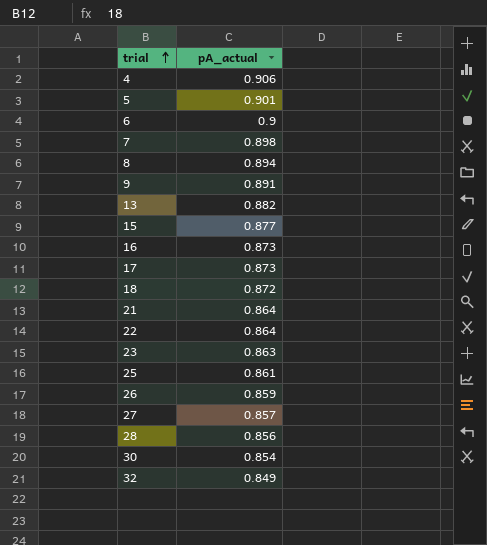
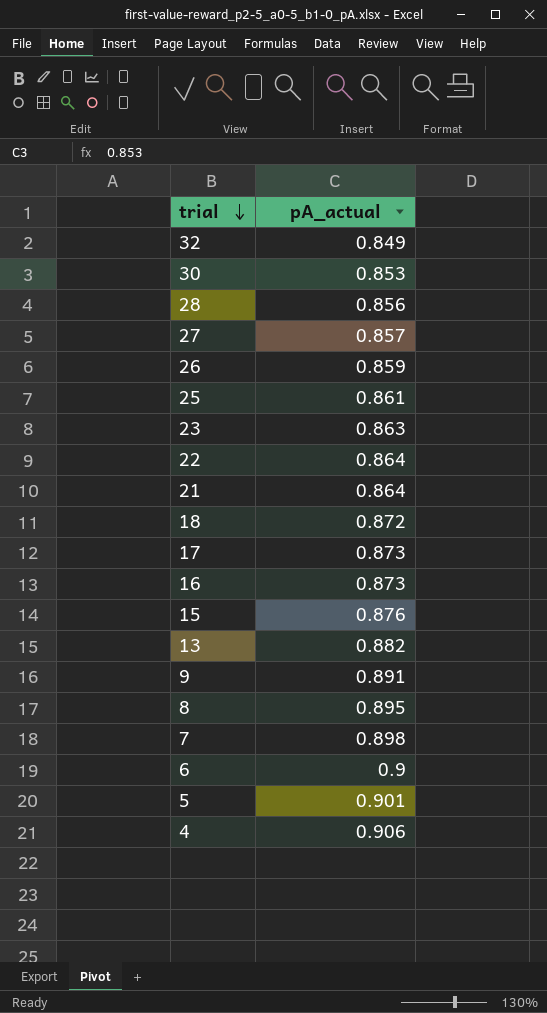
row order: trial ascending -> trial descending
30 | pA_actual: 0.854 -> 0.853
15 | pA_actual: 0.877 -> 0.876
8 | pA_actual: 0.894 -> 0.895

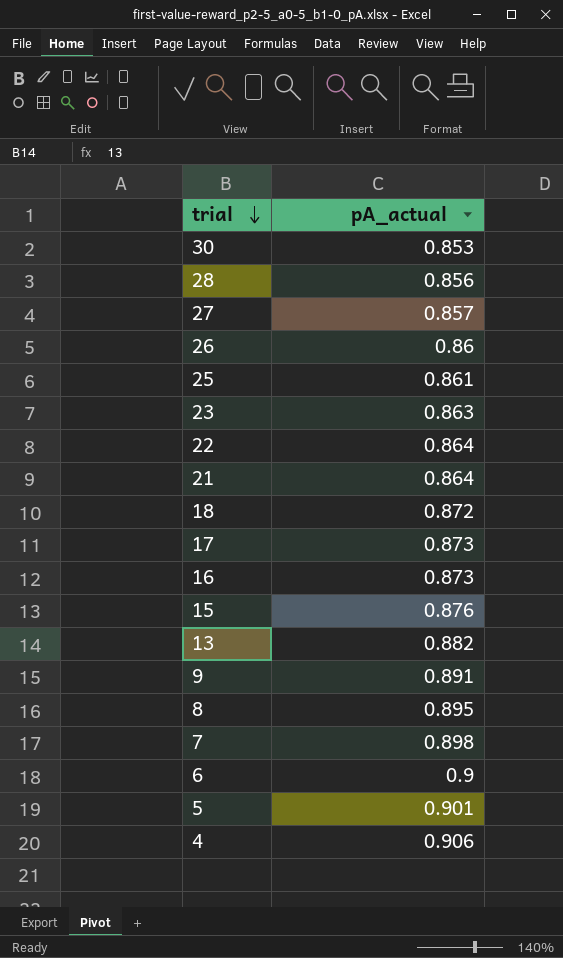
row 32: 0.849 -> none
26 | pA_actual: 0.859 -> 0.86

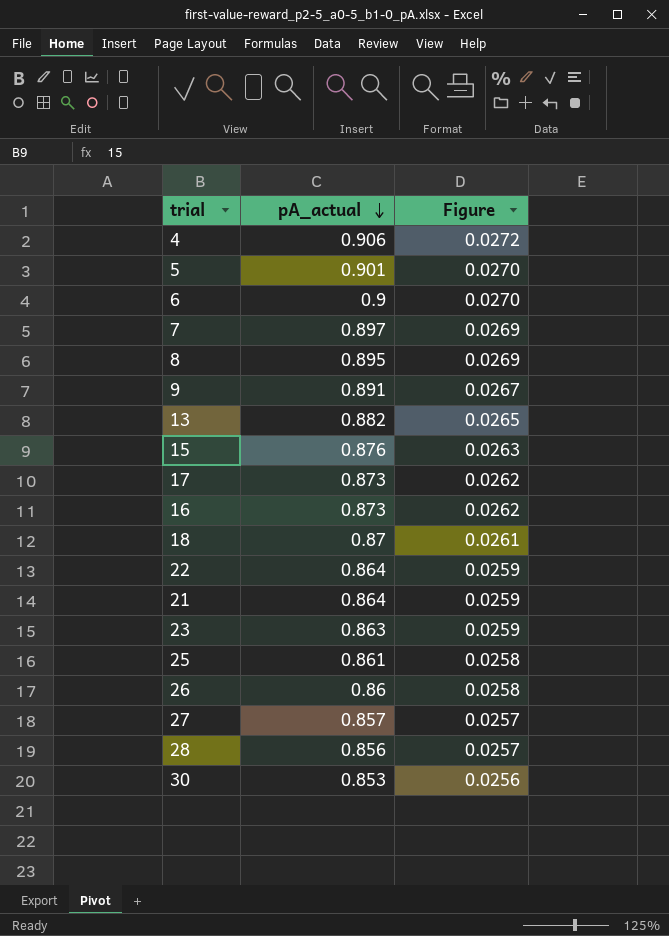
row order: trial descending -> pA_actual descending
column Figure | formula: none -> [pA_actual] * 0.03
7 | pA_actual: 0.898 -> 0.897
18 | pA_actual: 0.872 -> 0.87

